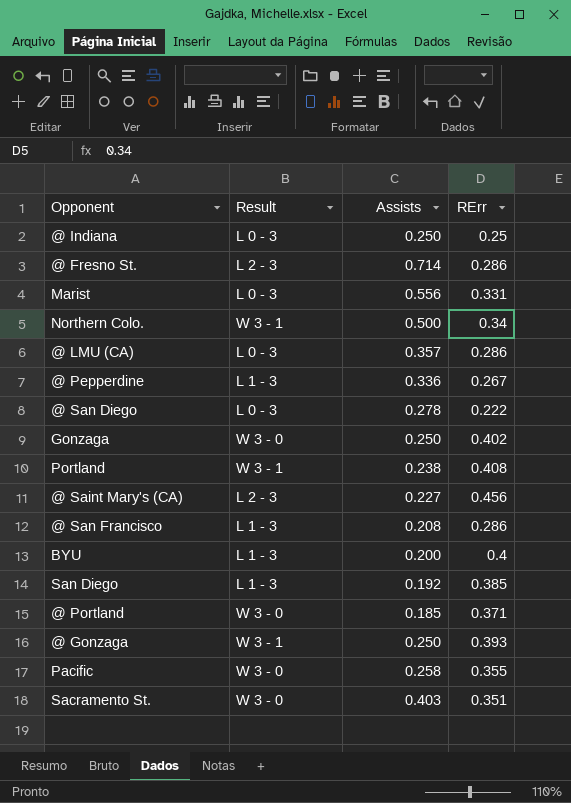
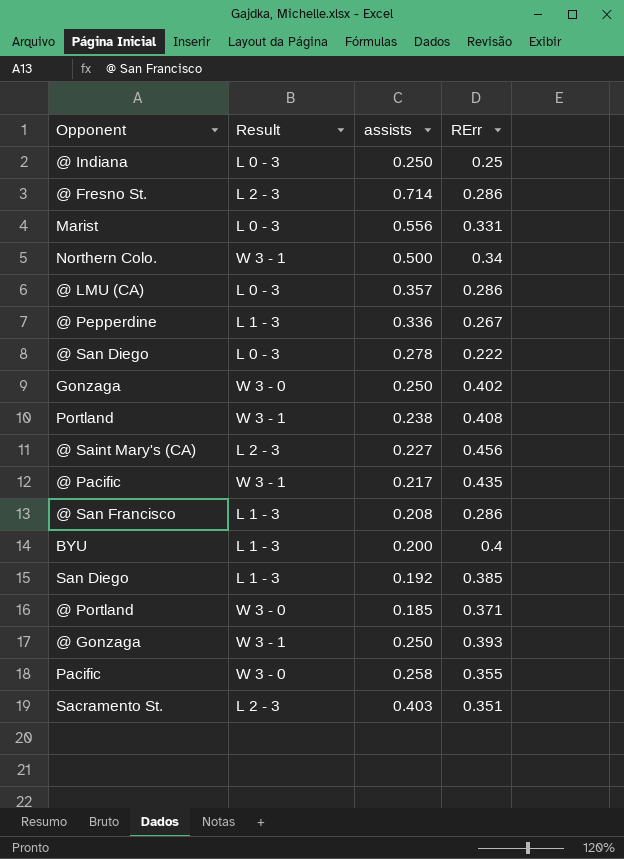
column name: Assists -> assists
row @ Pacific: none -> W 3 - 1 | 0.217 | 0.435
Sacramento St. | Result: W 3 - 0 -> L 2 - 3

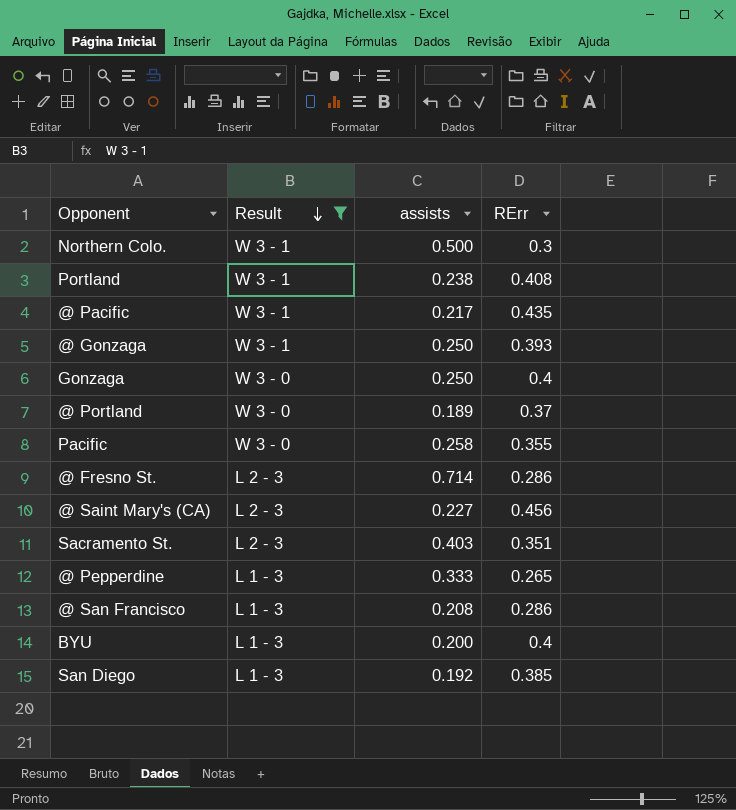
filter: none -> Result != L 0 - 3
row order: none -> Result descending
Northern Colo. | RErr: 0.34 -> 0.3
Gonzaga | RErr: 0.402 -> 0.4
@ Portland | assists: 0.185 -> 0.189
@ Portland | RErr: 0.371 -> 0.37
@ Pepperdine | assists: 0.336 -> 0.333
@ Pepperdine | RErr: 0.267 -> 0.265

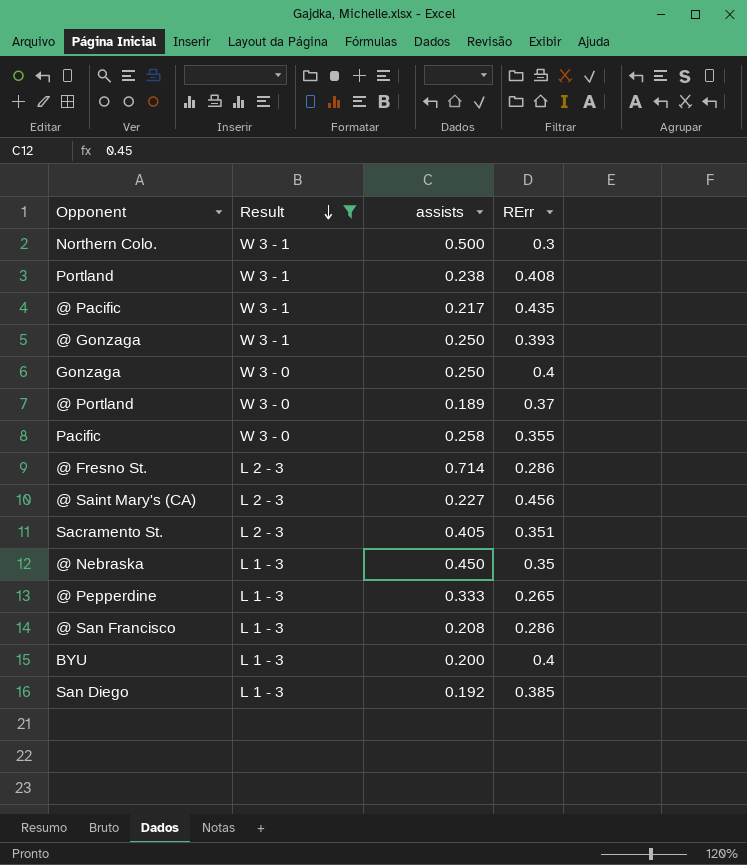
Sacramento St. | assists: 0.403 -> 0.405
row @ Nebraska: none -> L 1 - 3 | 0.450 | 0.35

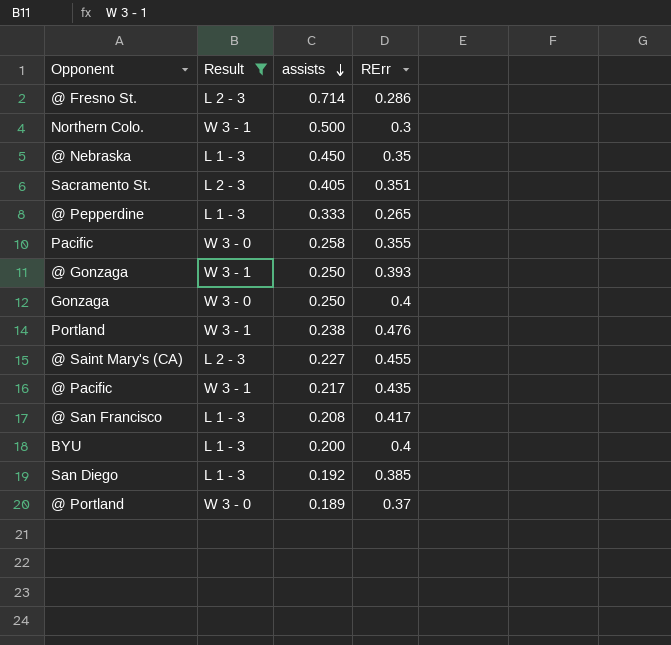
row order: Result descending -> assists descending
Portland | RErr: 0.408 -> 0.476
@ Saint Mary's (CA) | RErr: 0.456 -> 0.455
@ San Francisco | RErr: 0.286 -> 0.417

